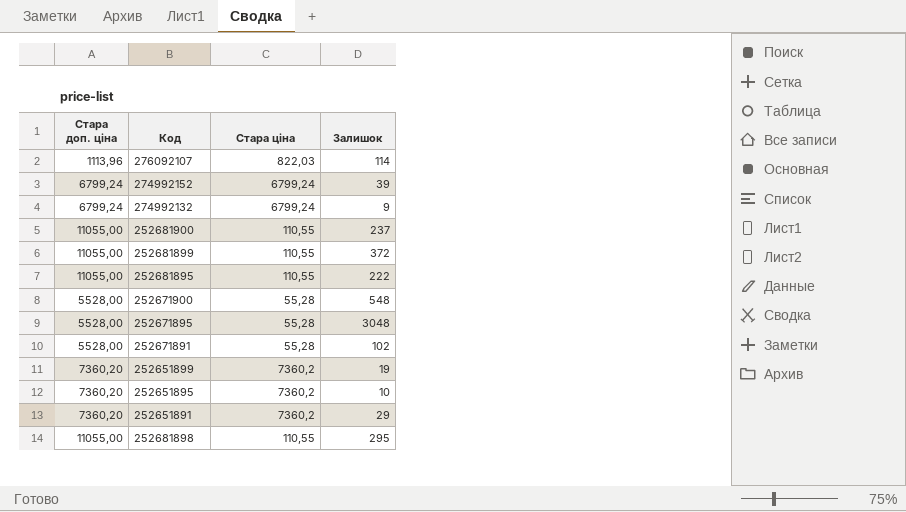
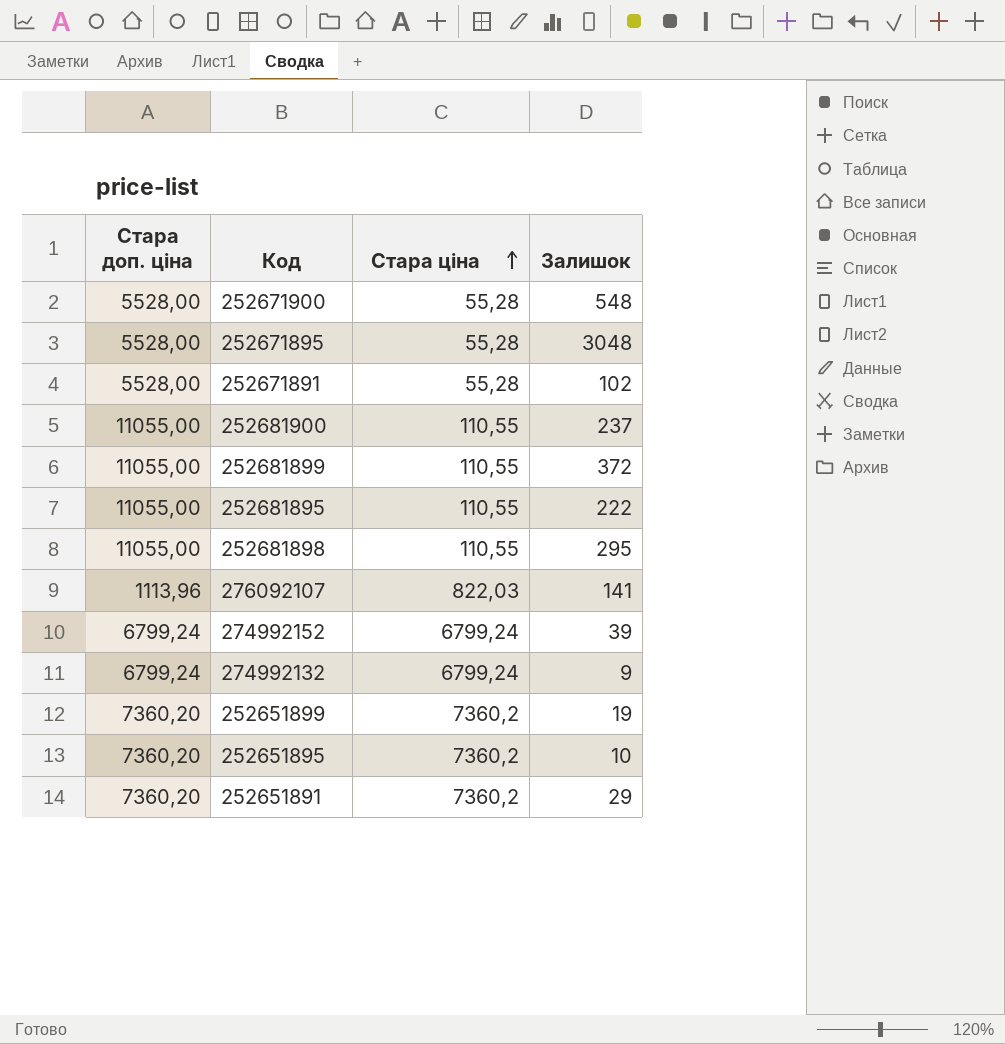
row order: none -> Стара ціна ascending
276092107 | Залишок: 114 -> 141

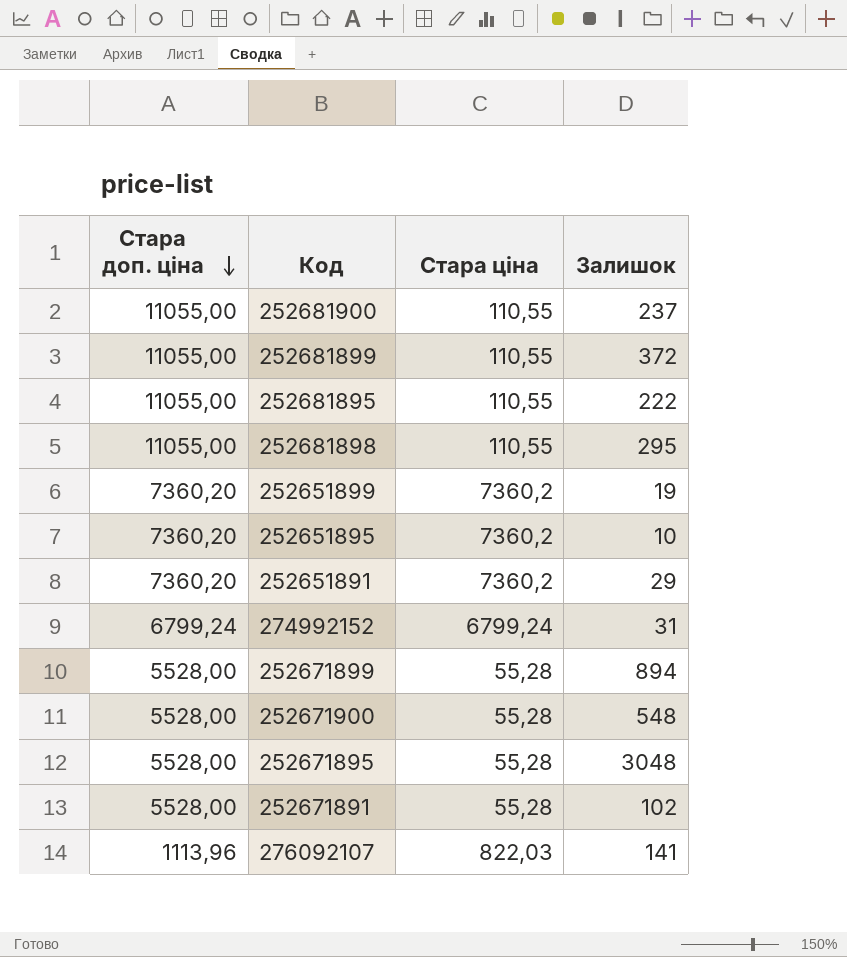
row order: Стара ціна ascending -> Стара доп. ціна descending
row 274992132: 6799,24 | 6799,24 | 9 -> none
274992152 | Залишок: 39 -> 31
row 252671899: none -> 5528,00 | 55,28 | 894

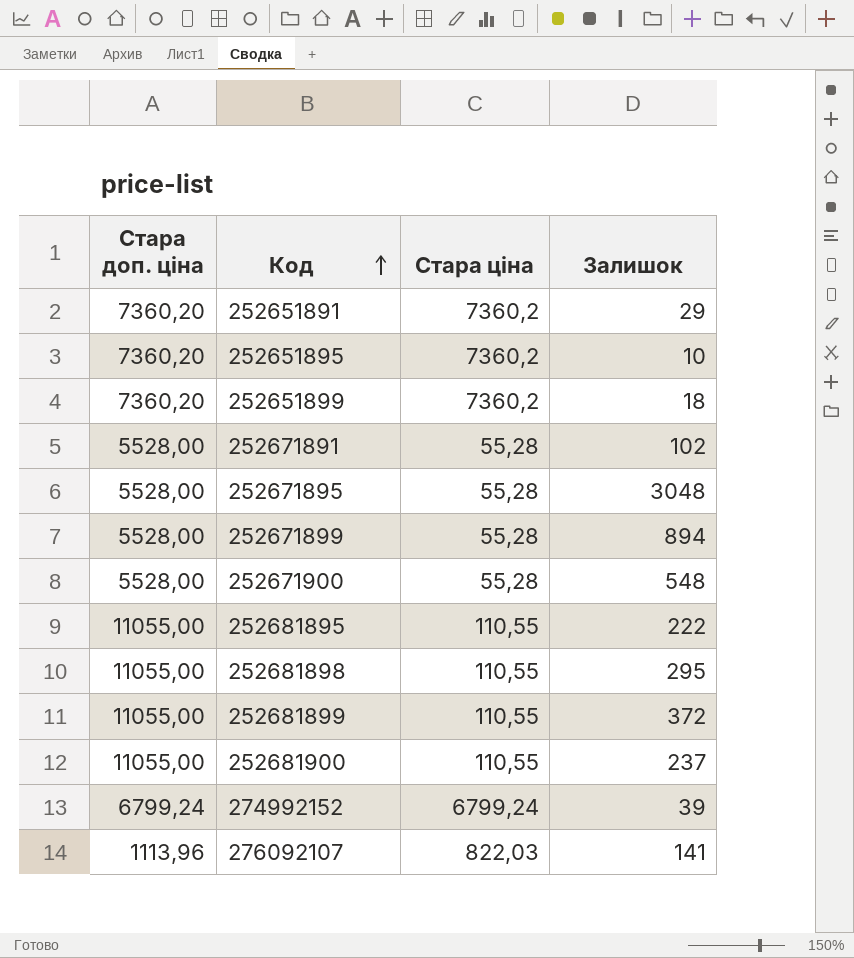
row order: Стара доп. ціна descending -> Код ascending
252651899 | Залишок: 19 -> 18
274992152 | Залишок: 31 -> 39

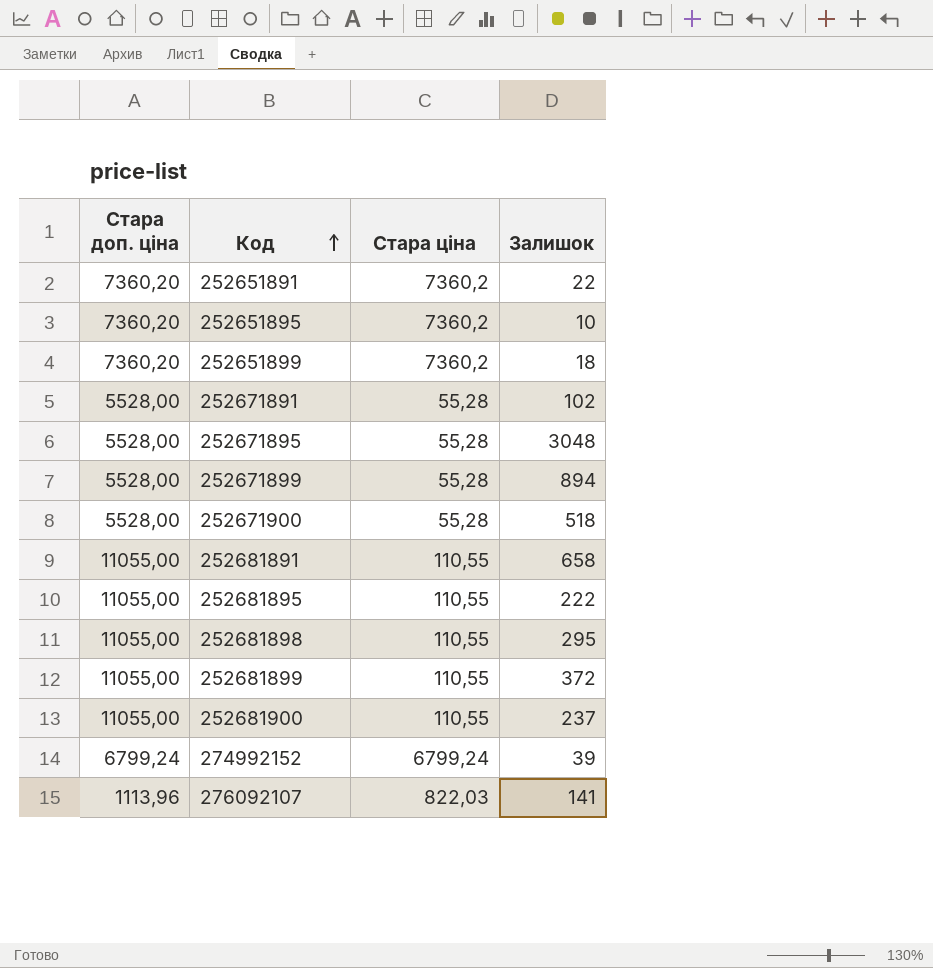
252651891 | Залишок: 29 -> 22
252671900 | Залишок: 548 -> 518
row 252681891: none -> 11055,00 | 110,55 | 658

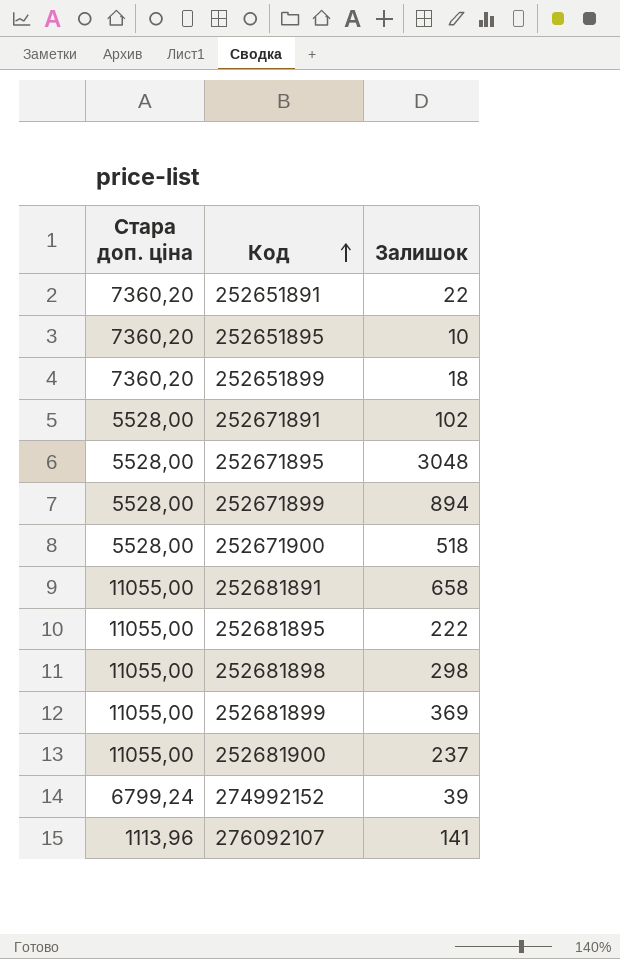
column Стара ціна | position: 3 -> none
252681898 | Залишок: 295 -> 298
252681899 | Залишок: 372 -> 369

